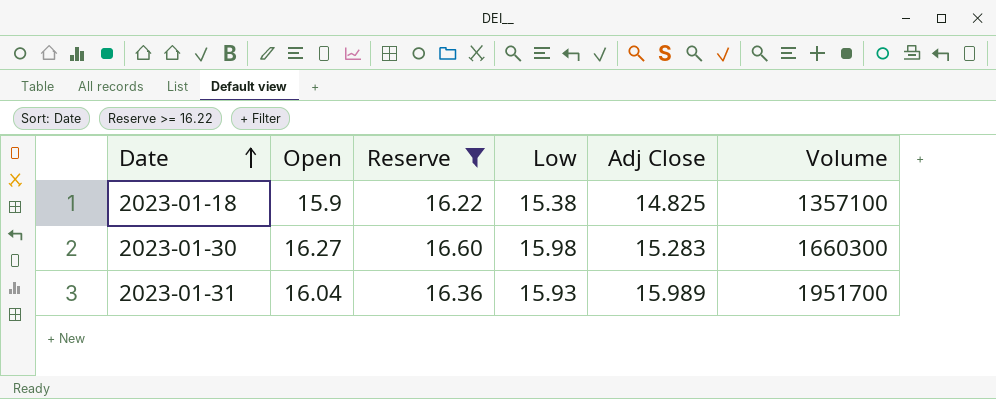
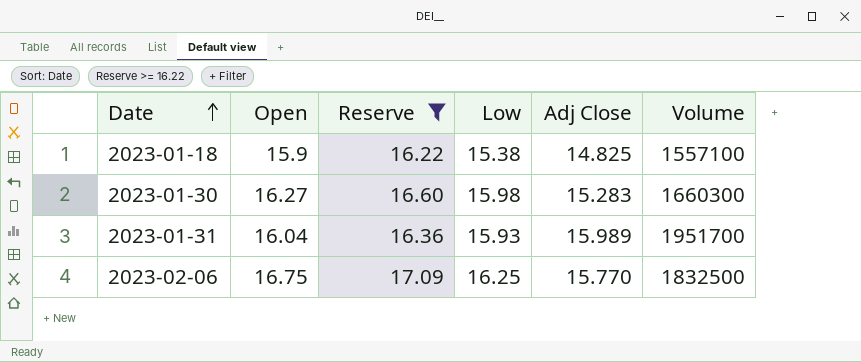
2023-01-18 | Volume: 1357100 -> 1557100
row 2023-02-06: none -> 16.75 | 17.09 | 16.25 | 15.770 | 1832500

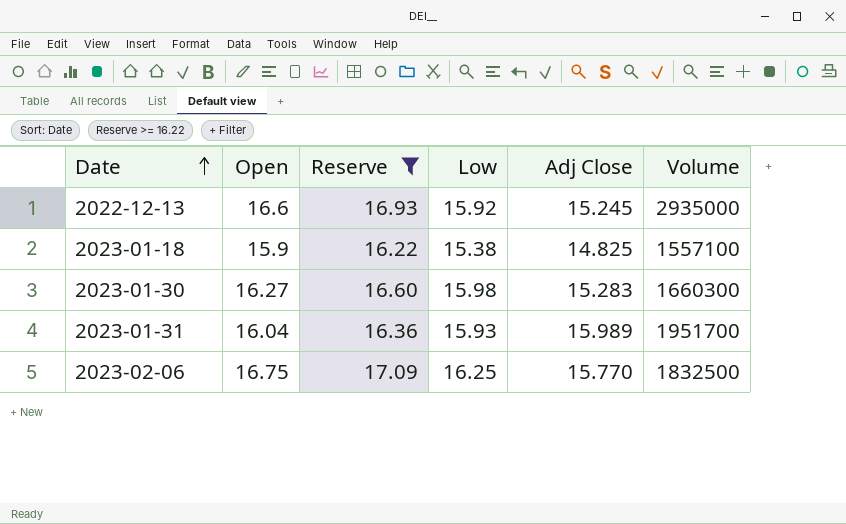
row 2022-12-13: none -> 16.6 | 16.93 | 15.92 | 15.245 | 2935000

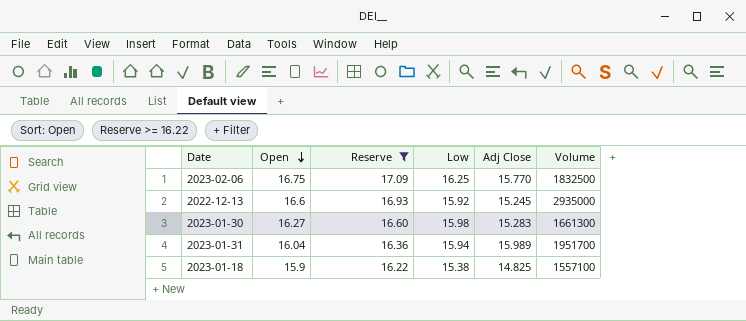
row order: Date ascending -> Open descending
2023-01-30 | Volume: 1660300 -> 1661300
2023-01-31 | Low: 15.93 -> 15.94

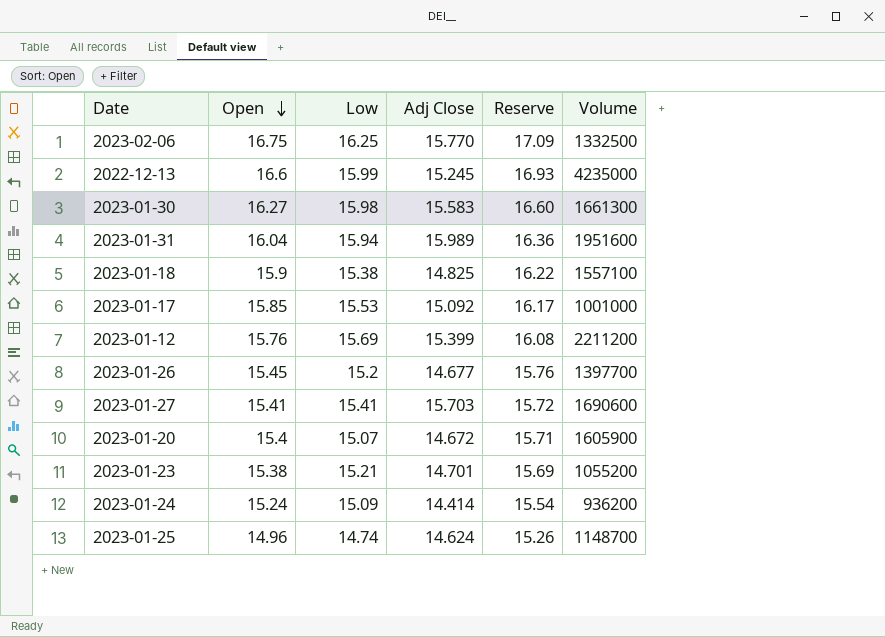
filter: Reserve >= 16.22 -> none
column Reserve | position: 3 -> 5
2023-02-06 | Volume: 1832500 -> 1332500
2022-12-13 | Low: 15.92 -> 15.99
2022-12-13 | Volume: 2935000 -> 4235000
2023-01-30 | Adj Close: 15.283 -> 15.583
2023-01-31 | Volume: 1951700 -> 1951600

